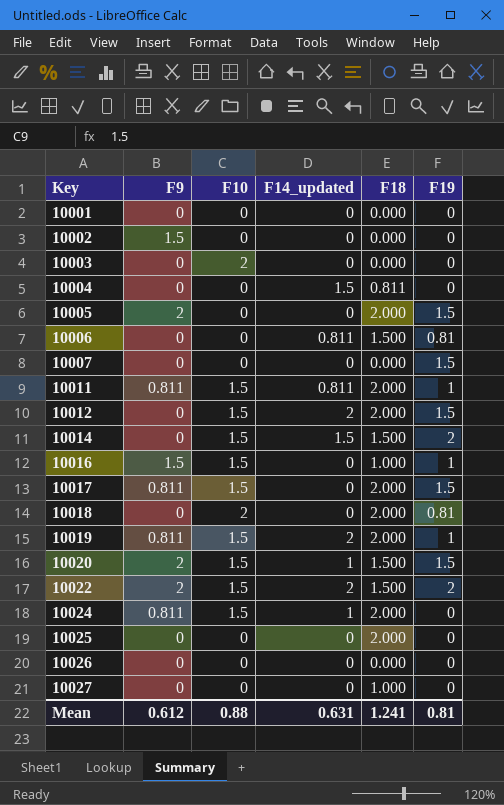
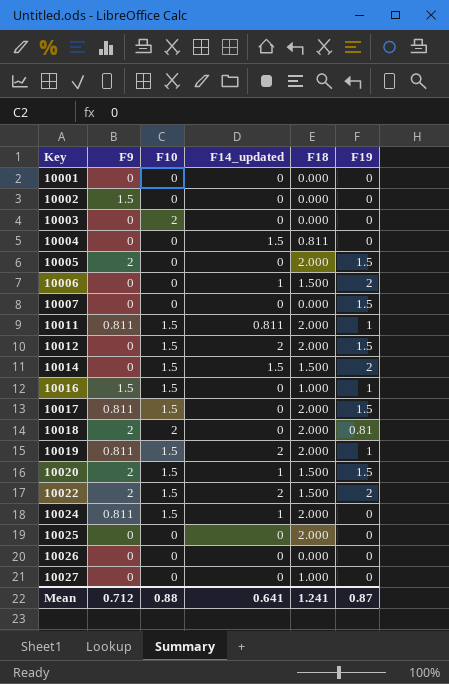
10006 | F14_updated: 0.811 -> 1
10006 | F19: 0.81 -> 2
10018 | F9: 0 -> 2
Mean | F9: 0.612 -> 0.712
Mean | F14_updated: 0.631 -> 0.641
Mean | F19: 0.81 -> 0.87

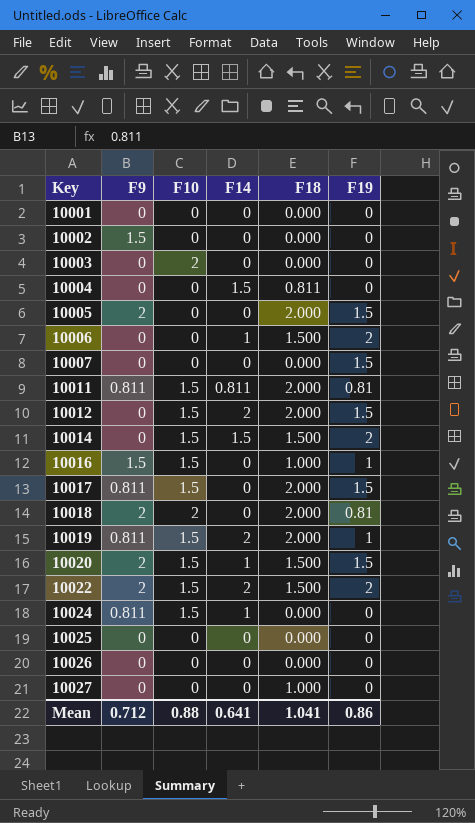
column name: F14_updated -> F14
10011 | F19: 1 -> 0.81
10024 | F18: 2.000 -> 0.000
10025 | F18: 2.000 -> 0.000
Mean | F18: 1.241 -> 1.041
Mean | F19: 0.87 -> 0.86

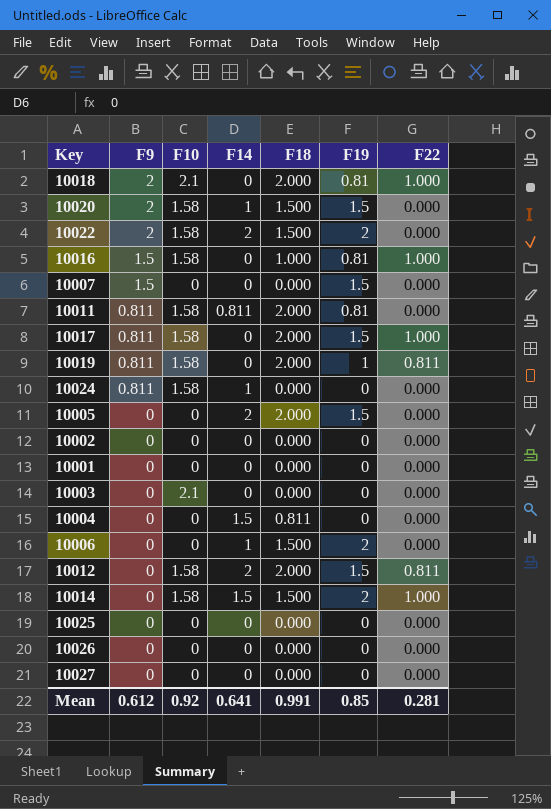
row order: Key ascending -> F9 descending
column F22 | position: none -> 7
10018 | F10: 2 -> 2.1
10020 | F10: 1.5 -> 1.58
10022 | F10: 1.5 -> 1.58
10016 | F10: 1.5 -> 1.58
10016 | F19: 1 -> 0.81
10007 | F9: 0 -> 1.5
10011 | F10: 1.5 -> 1.58
10017 | F10: 1.5 -> 1.58
10019 | F10: 1.5 -> 1.58
10019 | F14: 2 -> 0
10024 | F10: 1.5 -> 1.58
10005 | F9: 2 -> 0
10005 | F14: 0 -> 2
10002 | F9: 1.5 -> 0
10003 | F10: 2 -> 2.1
10012 | F10: 1.5 -> 1.58
10014 | F10: 1.5 -> 1.58
10027 | F18: 1.000 -> 0.000
Mean | F9: 0.712 -> 0.612
Mean | F10: 0.88 -> 0.92
Mean | F18: 1.041 -> 0.991
Mean | F19: 0.86 -> 0.85

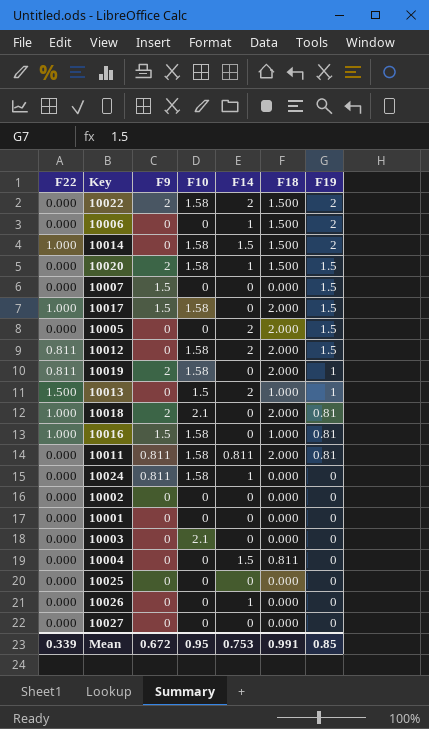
row order: F9 descending -> F19 descending
column F22 | position: 7 -> 1
10017 | F9: 0.811 -> 1.5
10019 | F9: 0.811 -> 2
row 10013: none -> 1.500 | 0 | 1.5 | 2 | 1.000 | 1
10026 | F14: 0 -> 1
Mean | F22: 0.281 -> 0.339
Mean | F9: 0.612 -> 0.672
Mean | F10: 0.92 -> 0.95
Mean | F14: 0.641 -> 0.753

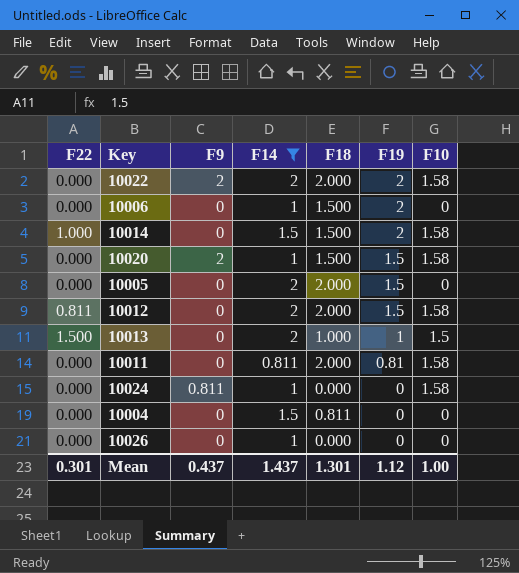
filter: none -> F14 != 0
column F10 | position: 4 -> 7
10022 | F18: 1.500 -> 2.000
10011 | F9: 0.811 -> 0
Mean | F22: 0.339 -> 0.301
Mean | F9: 0.672 -> 0.437
Mean | F14: 0.753 -> 1.437
Mean | F18: 0.991 -> 1.301
Mean | F19: 0.85 -> 1.12
Mean | F10: 0.95 -> 1.00

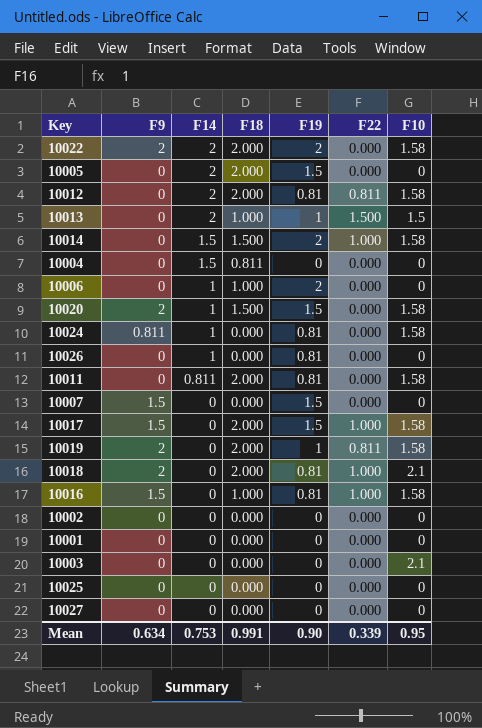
filter: F14 != 0 -> none
row order: F19 descending -> F14 descending
column F22 | position: 1 -> 6
10012 | F19: 1.5 -> 0.81
10006 | F18: 1.500 -> 1.000
10024 | F19: 0 -> 0.81
10026 | F19: 0 -> 0.81
Mean | F9: 0.437 -> 0.634
Mean | F14: 1.437 -> 0.753
Mean | F18: 1.301 -> 0.991
Mean | F19: 1.12 -> 0.90
Mean | F22: 0.301 -> 0.339
Mean | F10: 1.00 -> 0.95

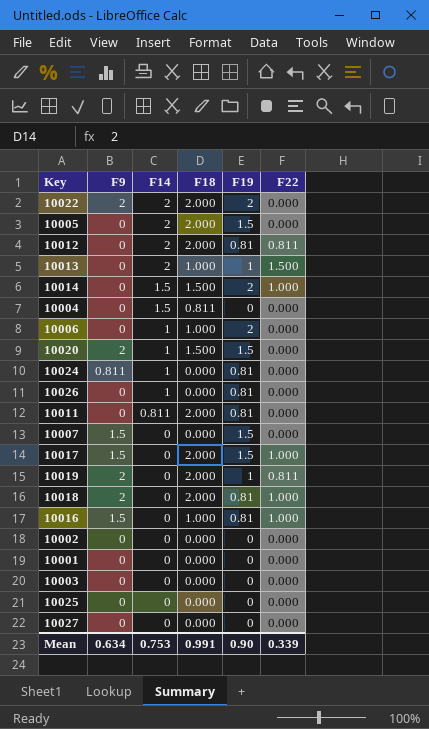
column F10 | position: 7 -> none

